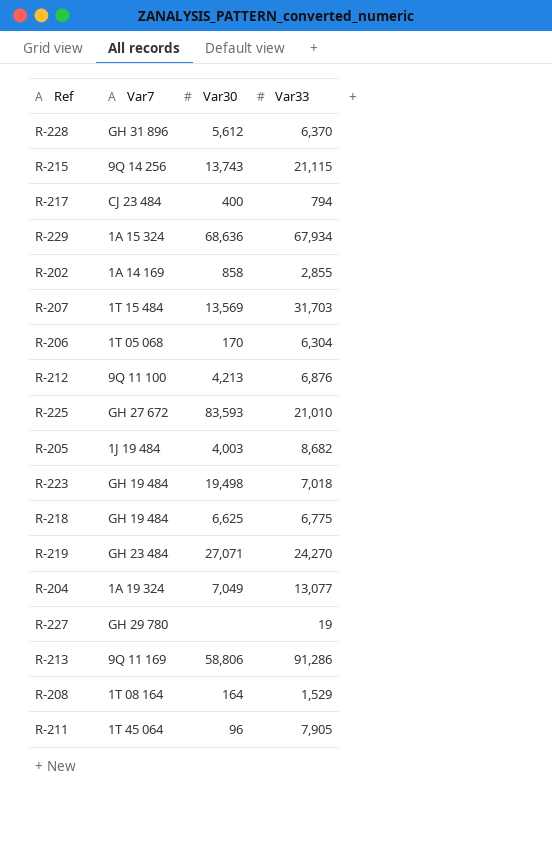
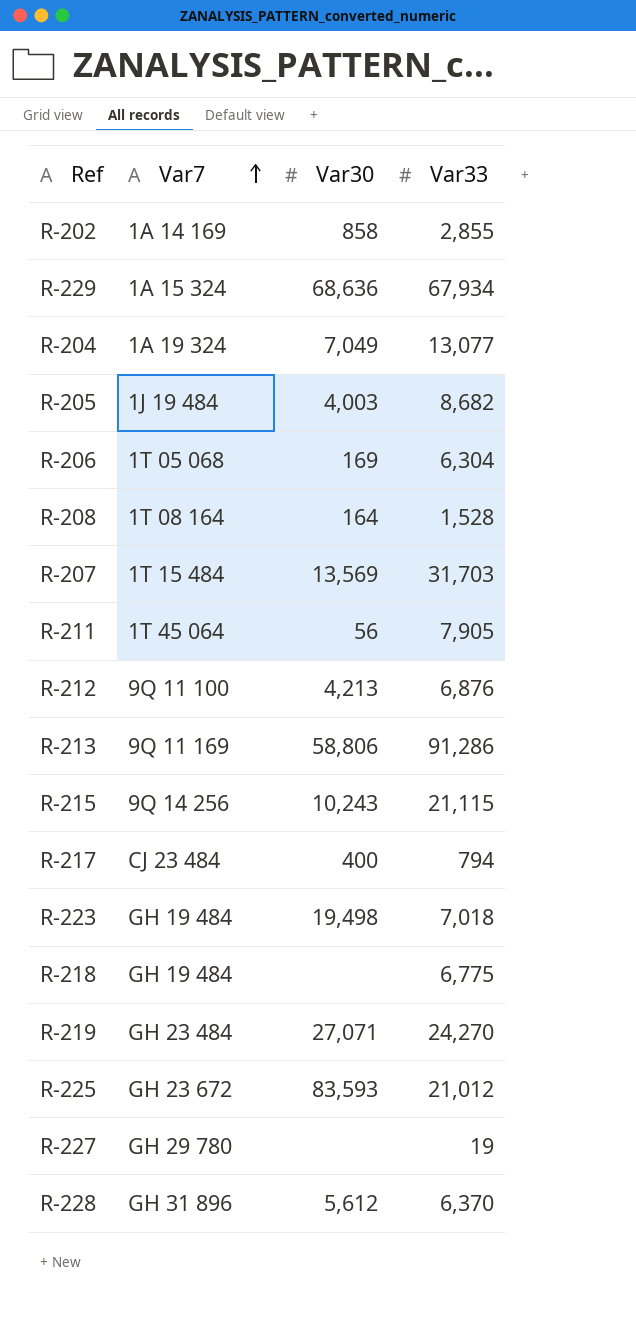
row order: none -> Var7 ascending
R-206 | Var30: 170 -> 169
R-208 | Var33: 1,529 -> 1,528
R-211 | Var30: 96 -> 56
R-215 | Var30: 13,743 -> 10,243
R-218 | Var30: 6,625 -> none
R-225 | Var7: GH 27 672 -> GH 23 672
R-225 | Var33: 21,010 -> 21,012

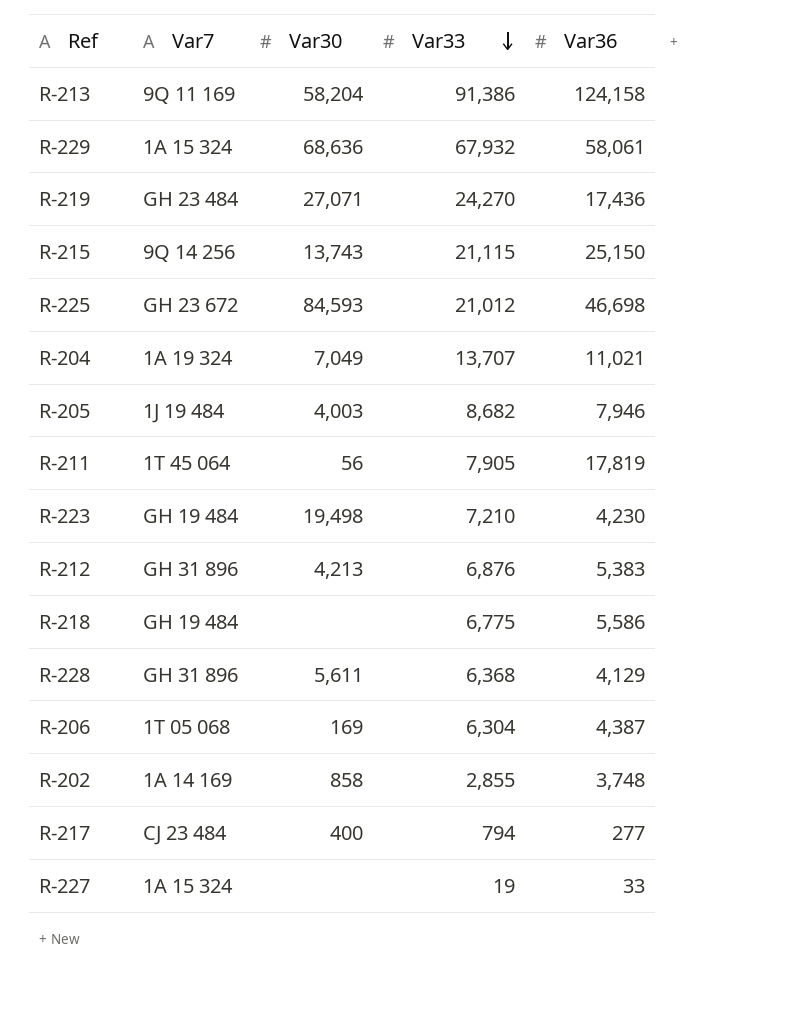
row order: Var7 ascending -> Var33 descending
column Var36 | position: none -> 5
row R-208: 1T 08 164 | 164 | 1,528 -> none
row R-207: 1T 15 484 | 13,569 | 31,703 -> none
R-213 | Var30: 58,806 -> 58,204
R-213 | Var33: 91,286 -> 91,386
R-229 | Var33: 67,934 -> 67,932
R-215 | Var30: 10,243 -> 13,743
R-225 | Var30: 83,593 -> 84,593
R-204 | Var33: 13,077 -> 13,707
R-223 | Var33: 7,018 -> 7,210
R-212 | Var7: 9Q 11 100 -> GH 31 896
R-228 | Var30: 5,612 -> 5,611
R-228 | Var33: 6,370 -> 6,368
R-227 | Var7: GH 29 780 -> 1A 15 324

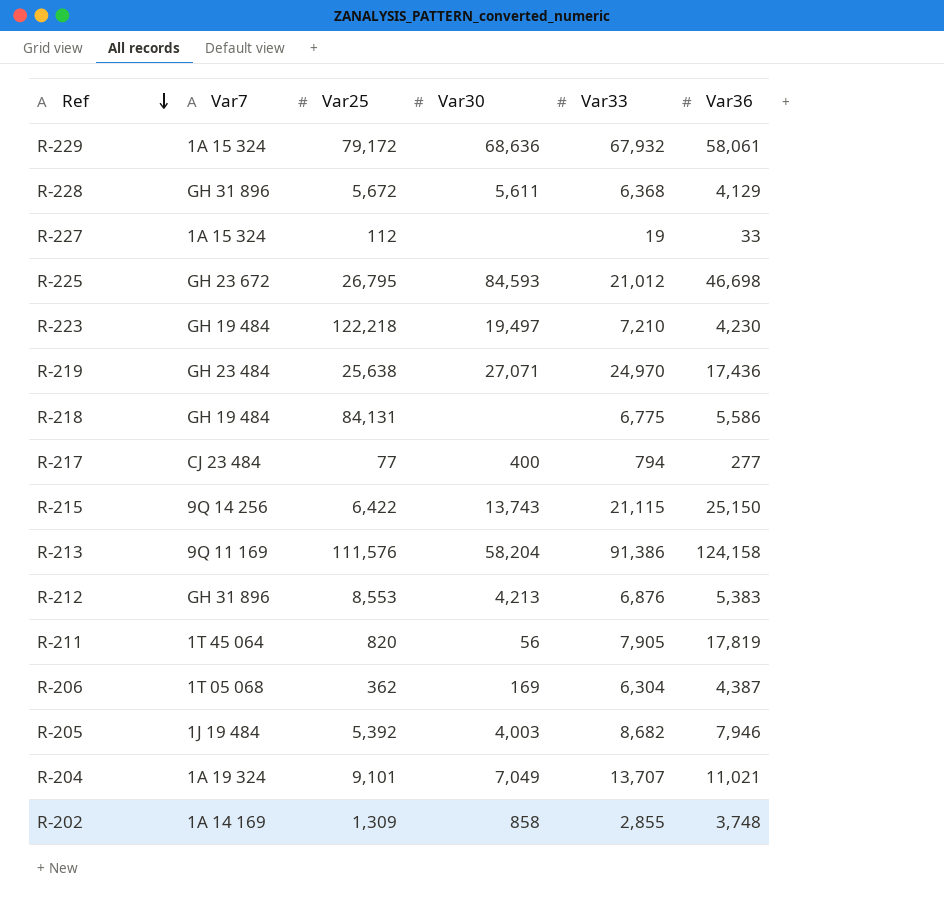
row order: Var33 descending -> Ref descending
column Var25 | position: none -> 3
R-223 | Var30: 19,498 -> 19,497
R-219 | Var33: 24,270 -> 24,970

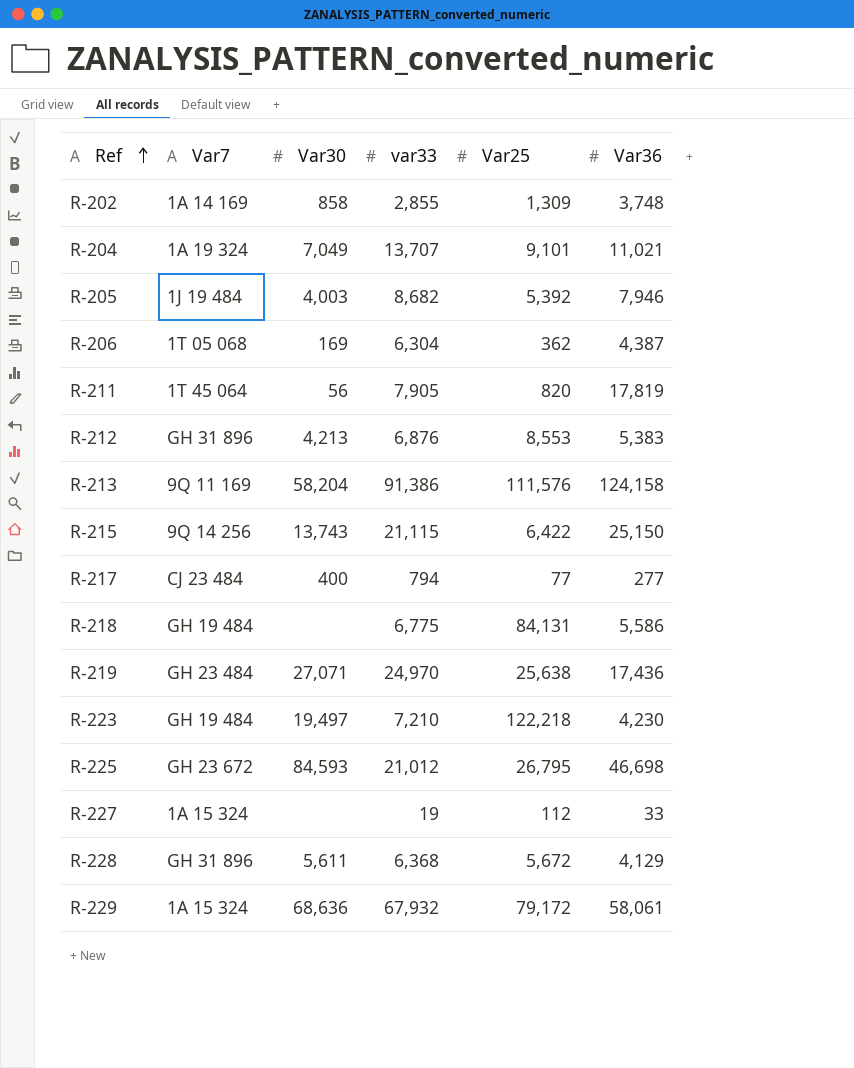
row order: Ref descending -> Ref ascending
column name: Var33 -> var33
column Var25 | position: 3 -> 5

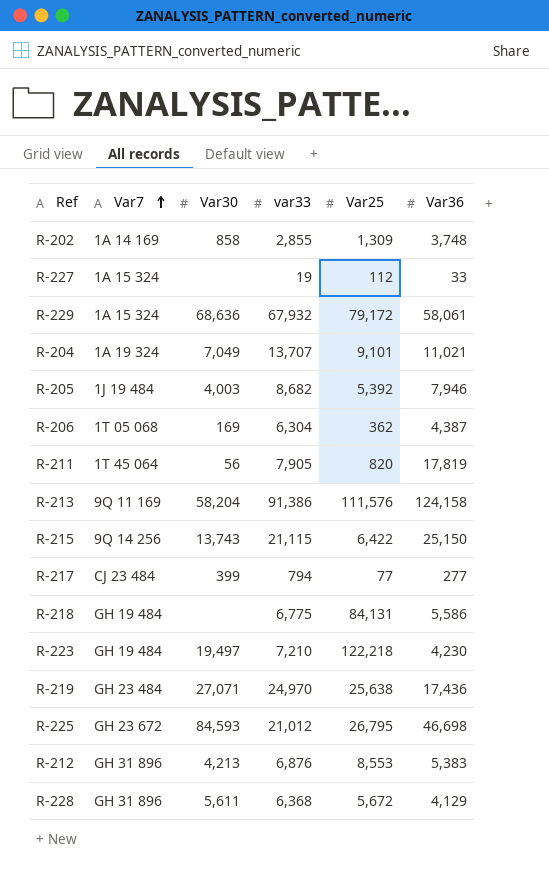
row order: Ref ascending -> Var7 ascending
R-217 | Var30: 400 -> 399

